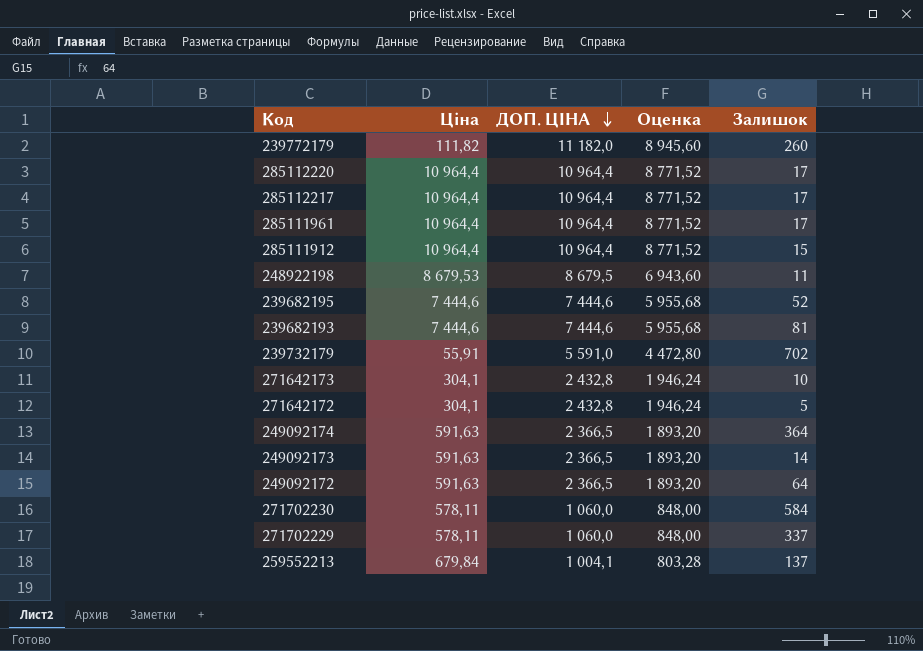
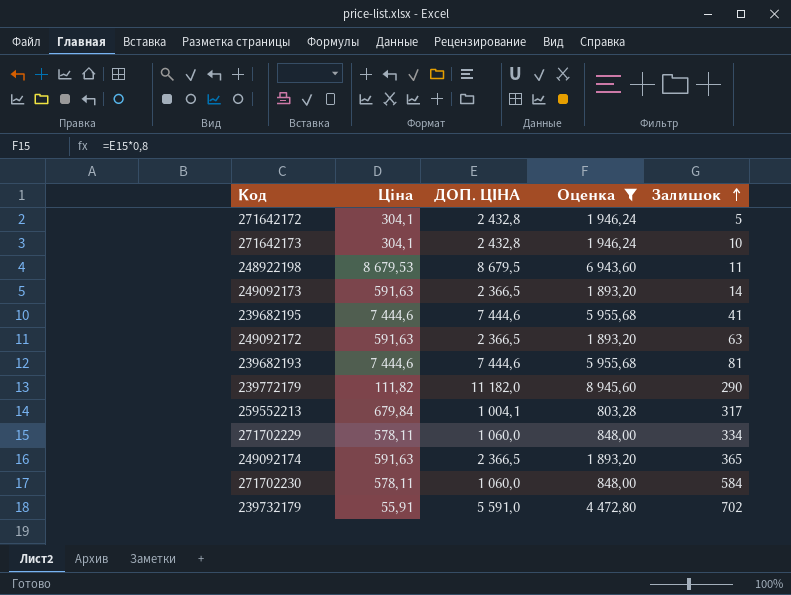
filter: none -> Оценка != 8 771,52
row order: ДОП. ЦІНА descending -> Залишок ascending
239682195 | Залишок: 52 -> 41
249092172 | Залишок: 64 -> 63
239772179 | Залишок: 260 -> 290
259552213 | Залишок: 137 -> 317
271702229 | Залишок: 337 -> 334
249092174 | Залишок: 364 -> 365

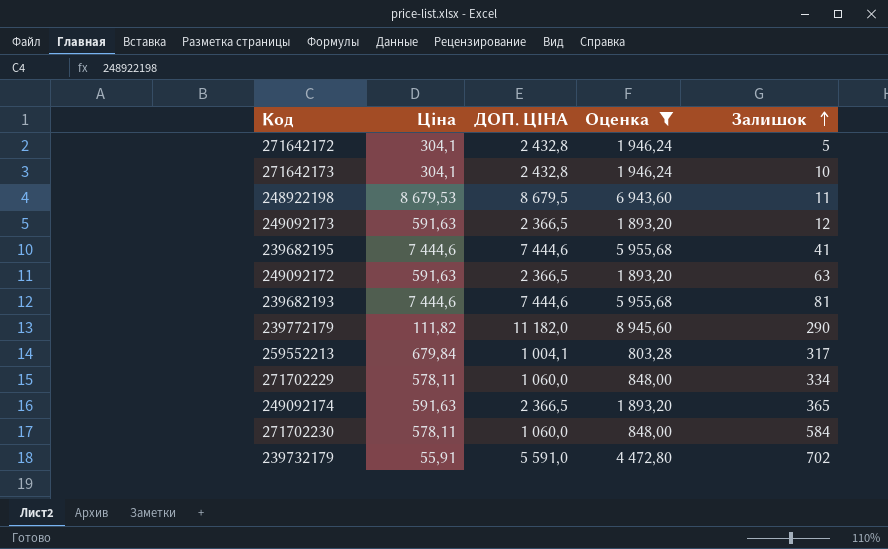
249092173 | Залишок: 14 -> 12

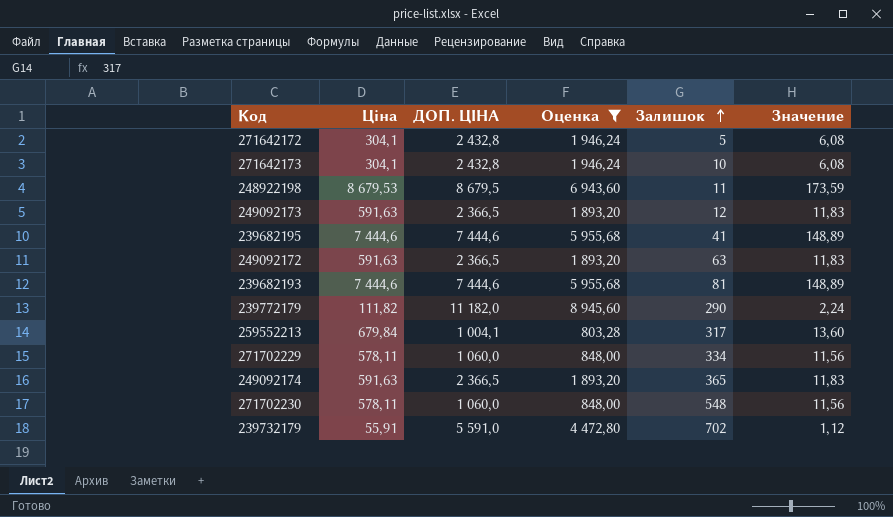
column Значение | formula: none -> [Ціна] * 0,02
271702230 | Залишок: 584 -> 548

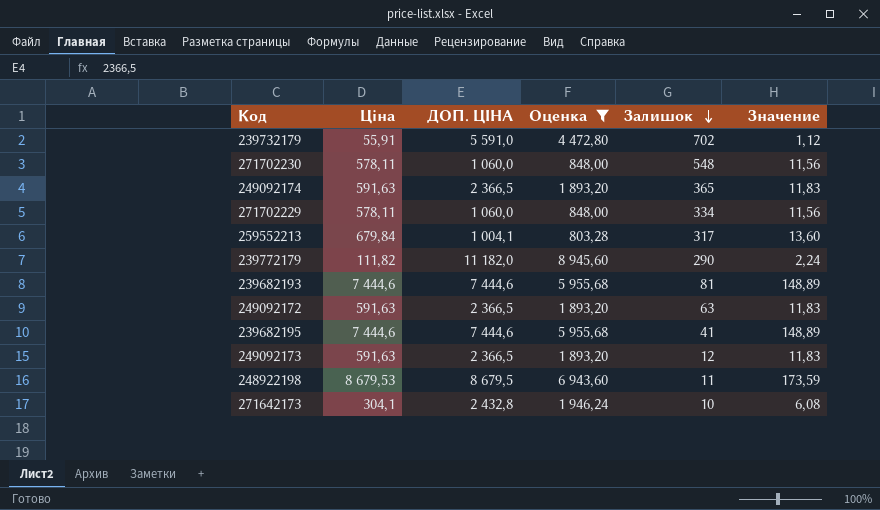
row order: Залишок ascending -> Залишок descending
row 271642172: 304,1 | 2 432,8 | 1 946,24 | 5 | 6,08 -> none

